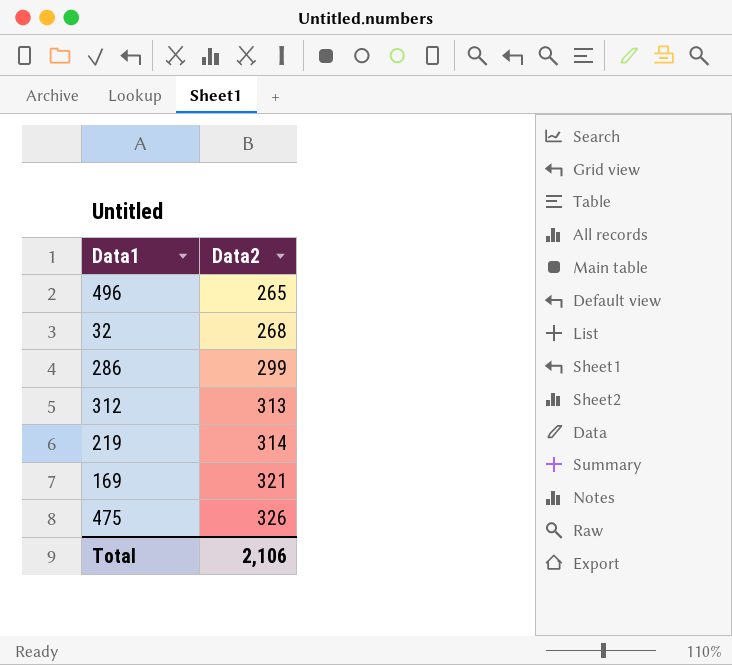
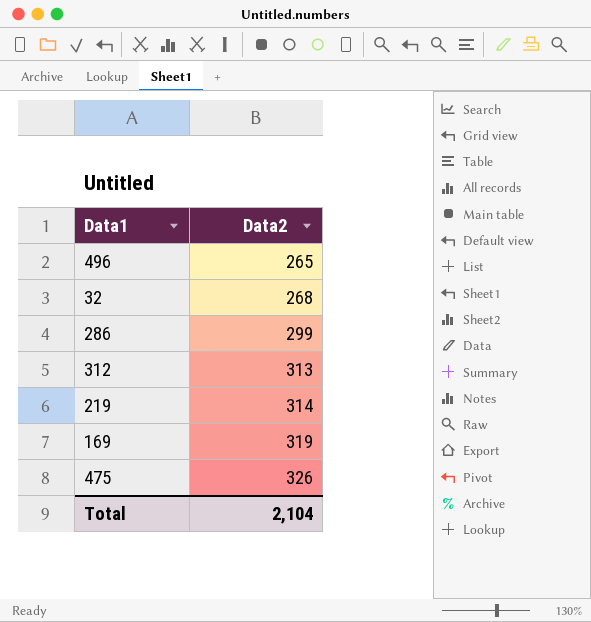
169 | Data2: 321 -> 319
Total | Data2: 2,106 -> 2,104

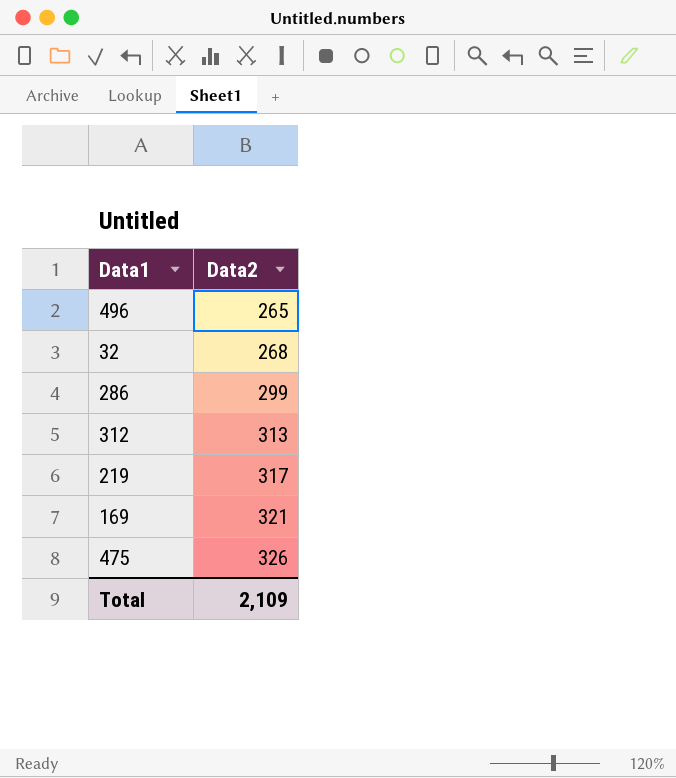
219 | Data2: 314 -> 317
169 | Data2: 319 -> 321
Total | Data2: 2,104 -> 2,109

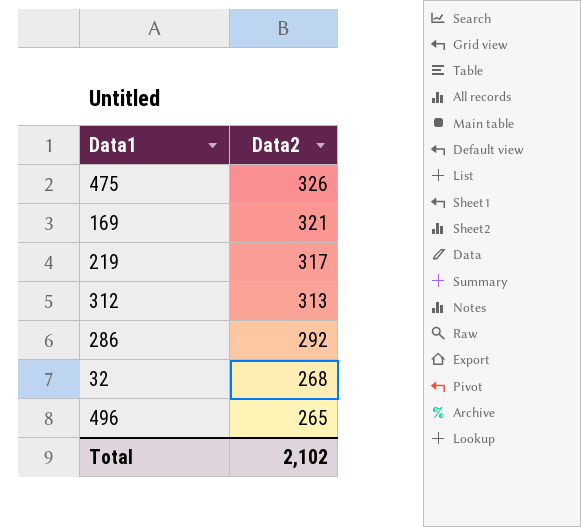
row order: Data2 ascending -> Data2 descending
286 | Data2: 299 -> 292
Total | Data2: 2,109 -> 2,102

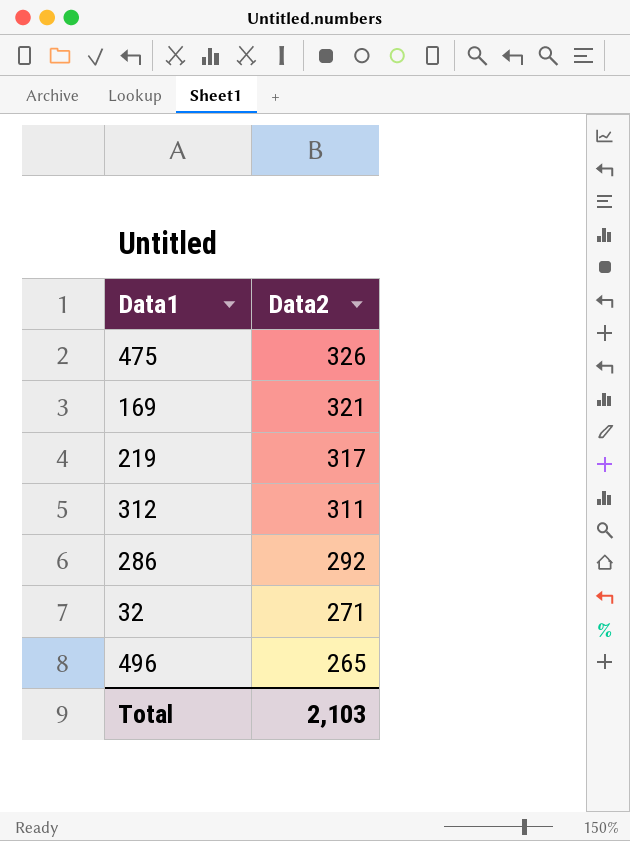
312 | Data2: 313 -> 311
32 | Data2: 268 -> 271
Total | Data2: 2,102 -> 2,103

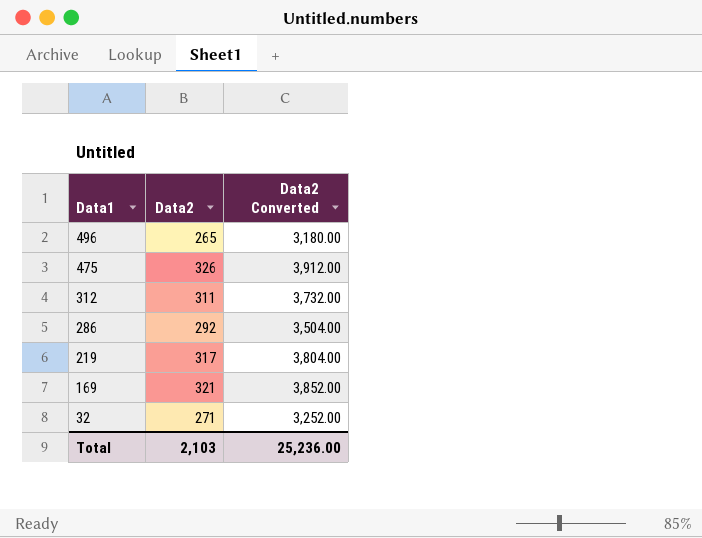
row order: Data2 descending -> Data1 descending
column Data2 Converted | formula: none -> [Data2] * 12

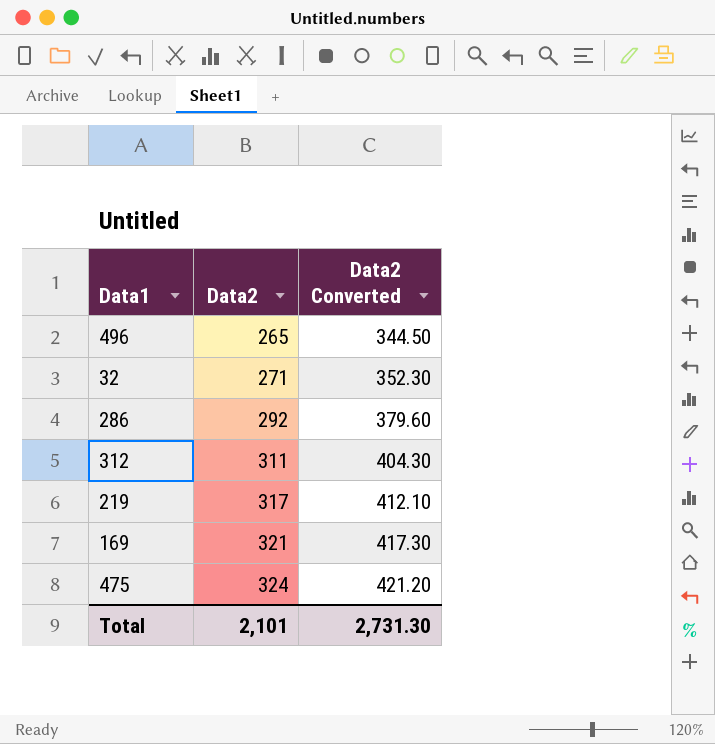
row order: Data1 descending -> Data2 ascending
column Data2 Converted | formula: [Data2] * 12 -> [Data2] * 1.3
475 | Data2: 326 -> 324
Total | Data2: 2,103 -> 2,101
Total | Data2 Converted: 25,236.00 -> 2,731.30

